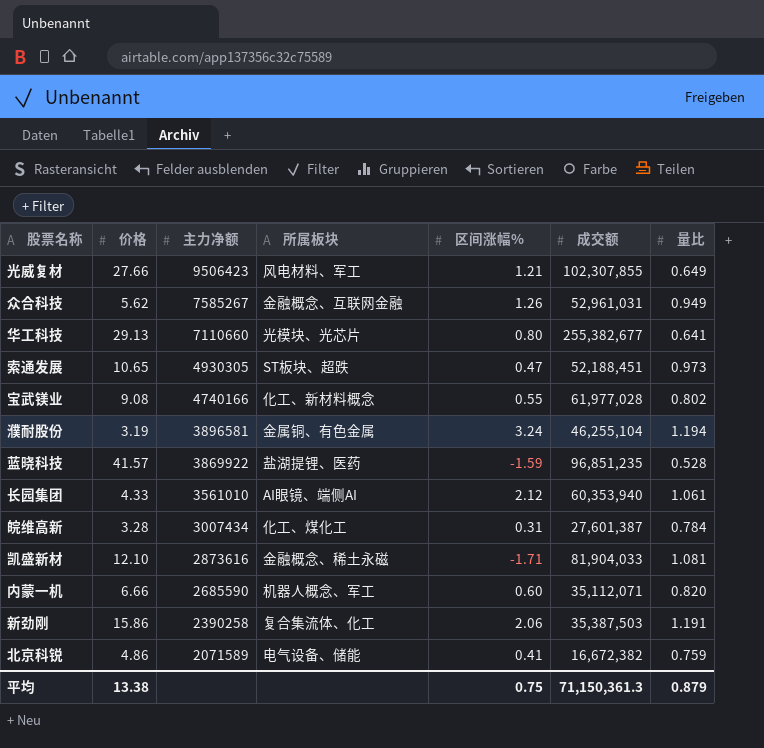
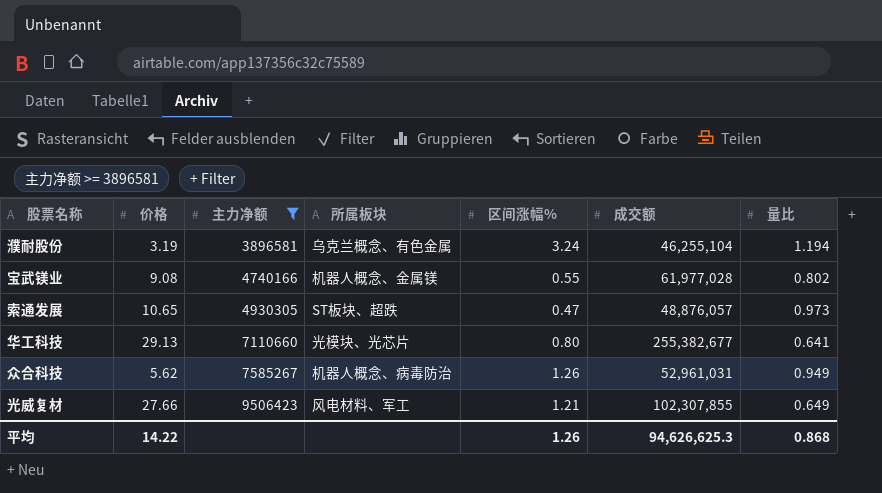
filter: none -> 主力净额 >= 3896581
row order: 主力净额 descending -> 主力净额 ascending
濮耐股份 | 所属板块: 金属铜、有色金属 -> 乌克兰概念、有色金属
宝武镁业 | 所属板块: 化工、新材料概念 -> 机器人概念、金属镁
索通发展 | 成交额: 52,188,451 -> 48,876,057
众合科技 | 所属板块: 金融概念、互联网金融 -> 机器人概念、病毒防治
平均 | 价格: 13.38 -> 14.22
平均 | 区间涨幅%: 0.75 -> 1.26
平均 | 成交额: 71,150,361.3 -> 94,626,625.3
平均 | 量比: 0.879 -> 0.868

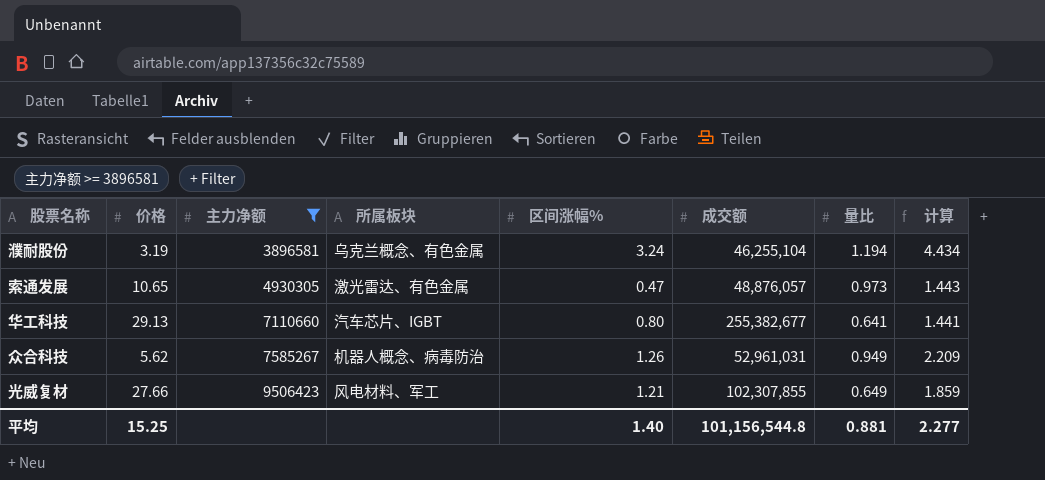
column 计算 | formula: none -> [区间涨幅%] + [量比]
row 宝武镁业: 9.08 | 4740166 | 机器人概念、金属镁 | 0.55 | 61,977,028 | 0.802 -> none
索通发展 | 所属板块: ST板块、超跌 -> 激光雷达、有色金属
华工科技 | 所属板块: 光模块、光芯片 -> 汽车芯片、IGBT
平均 | 价格: 14.22 -> 15.25
平均 | 区间涨幅%: 1.26 -> 1.40
平均 | 成交额: 94,626,625.3 -> 101,156,544.8
平均 | 量比: 0.868 -> 0.881

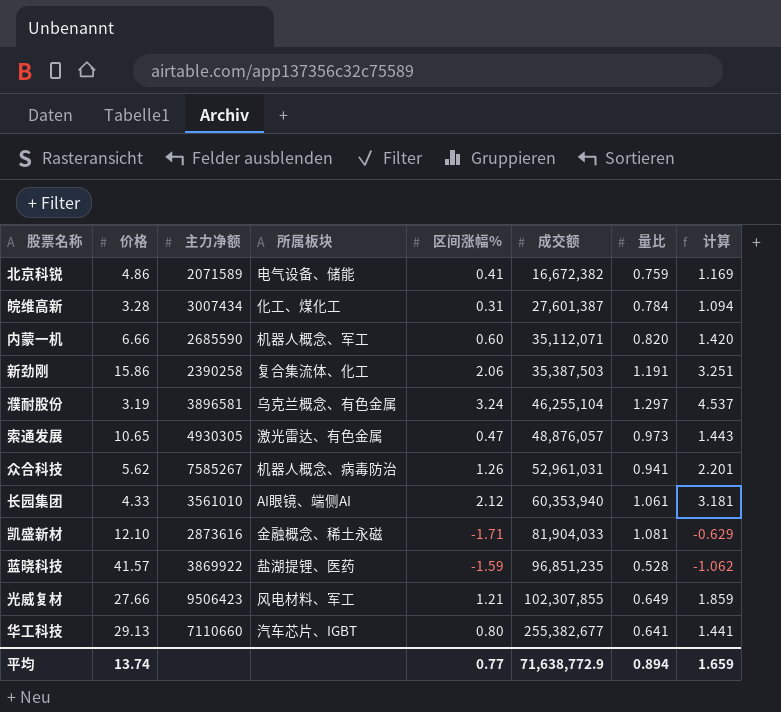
filter: 主力净额 >= 3896581 -> none
row order: 主力净额 ascending -> 成交额 ascending
濮耐股份 | 量比: 1.194 -> 1.297
濮耐股份 | 计算: 4.434 -> 4.537
众合科技 | 量比: 0.949 -> 0.941
众合科技 | 计算: 2.209 -> 2.201
平均 | 价格: 15.25 -> 13.74
平均 | 区间涨幅%: 1.40 -> 0.77
平均 | 成交额: 101,156,544.8 -> 71,638,772.9
平均 | 量比: 0.881 -> 0.894
平均 | 计算: 2.277 -> 1.659

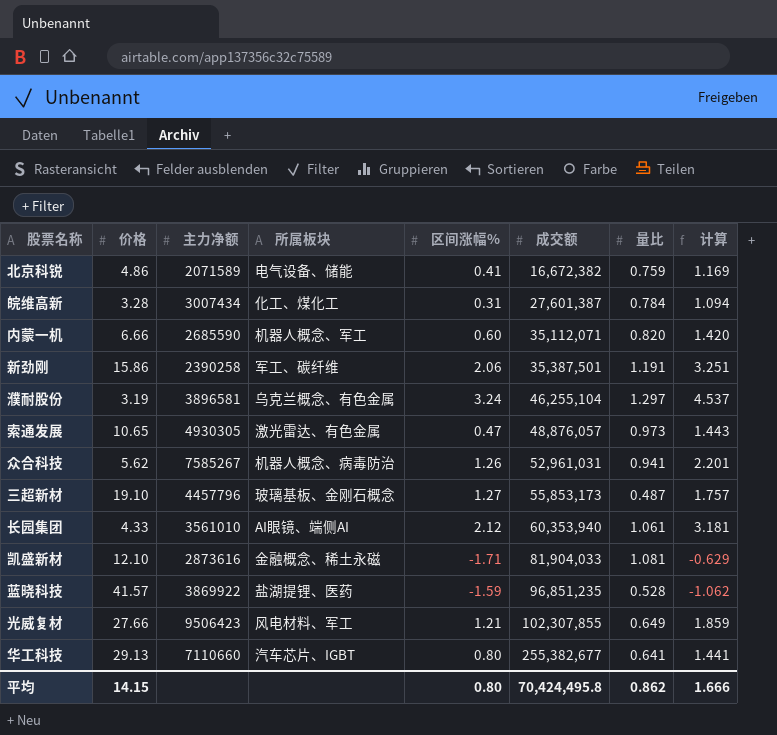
新劲刚 | 所属板块: 复合集流体、化工 -> 军工、碳纤维
新劲刚 | 成交额: 35,387,503 -> 35,387,501
row 三超新材: none -> 19.10 | 4457796 | 玻璃基板、金刚石概念 | 1.27 | 55,853,173 | 0.487 | 1.757
平均 | 价格: 13.74 -> 14.15
平均 | 区间涨幅%: 0.77 -> 0.80
平均 | 成交额: 71,638,772.9 -> 70,424,495.8
平均 | 量比: 0.894 -> 0.862
平均 | 计算: 1.659 -> 1.666

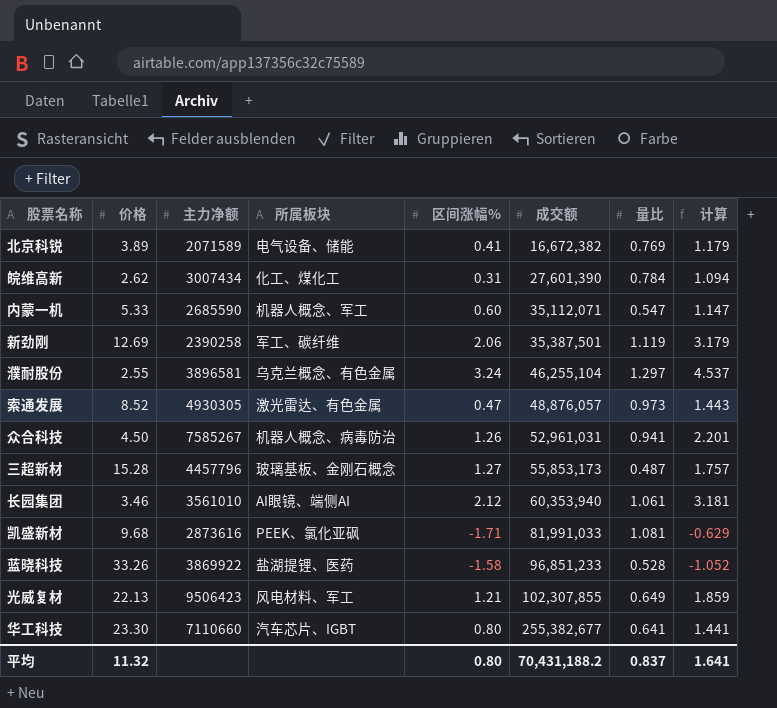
北京科锐 | 价格: 4.86 -> 3.89
北京科锐 | 量比: 0.759 -> 0.769
北京科锐 | 计算: 1.169 -> 1.179
皖维高新 | 价格: 3.28 -> 2.62
皖维高新 | 成交额: 27,601,387 -> 27,601,390
内蒙一机 | 价格: 6.66 -> 5.33
内蒙一机 | 量比: 0.820 -> 0.547
内蒙一机 | 计算: 1.420 -> 1.147
新劲刚 | 价格: 15.86 -> 12.69
新劲刚 | 量比: 1.191 -> 1.119
新劲刚 | 计算: 3.251 -> 3.179
濮耐股份 | 价格: 3.19 -> 2.55
索通发展 | 价格: 10.65 -> 8.52
众合科技 | 价格: 5.62 -> 4.50
三超新材 | 价格: 19.10 -> 15.28
长园集团 | 价格: 4.33 -> 3.46
凯盛新材 | 价格: 12.10 -> 9.68
凯盛新材 | 所属板块: 金融概念、稀土永磁 -> PEEK、氯化亚砜
凯盛新材 | 成交额: 81,904,033 -> 81,991,033
蓝晓科技 | 价格: 41.57 -> 33.26
蓝晓科技 | 区间涨幅%: -1.59 -> -1.58
蓝晓科技 | 成交额: 96,851,235 -> 96,851,233
蓝晓科技 | 计算: -1.062 -> -1.052
光威复材 | 价格: 27.66 -> 22.13
华工科技 | 价格: 29.13 -> 23.30
平均 | 价格: 14.15 -> 11.32
平均 | 成交额: 70,424,495.8 -> 70,431,188.2
平均 | 量比: 0.862 -> 0.837
平均 | 计算: 1.666 -> 1.641

